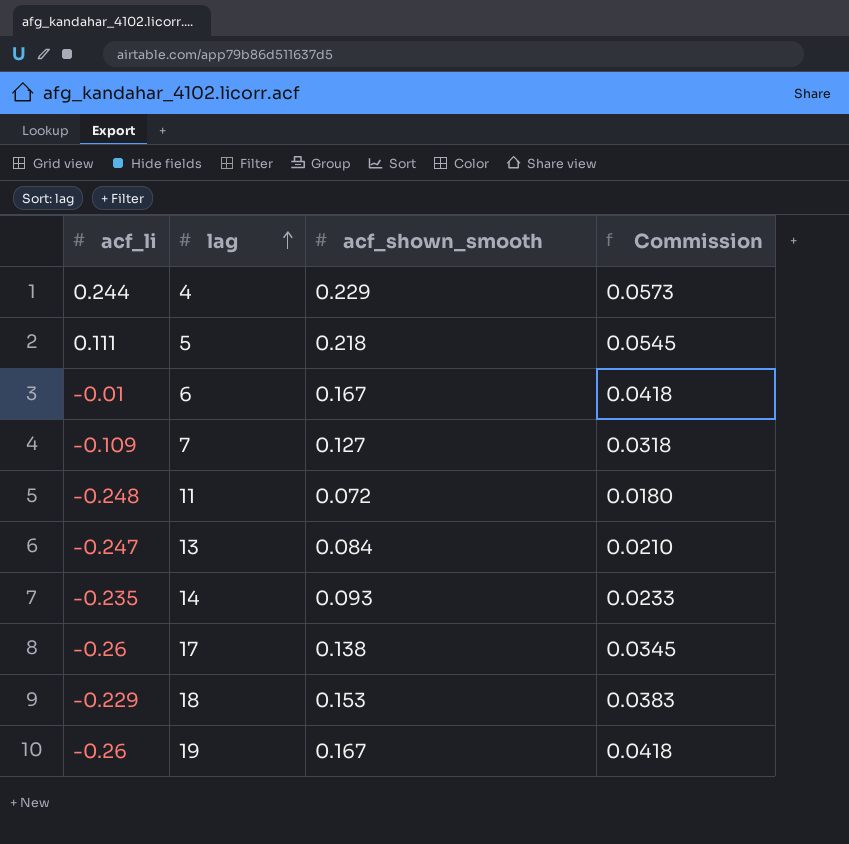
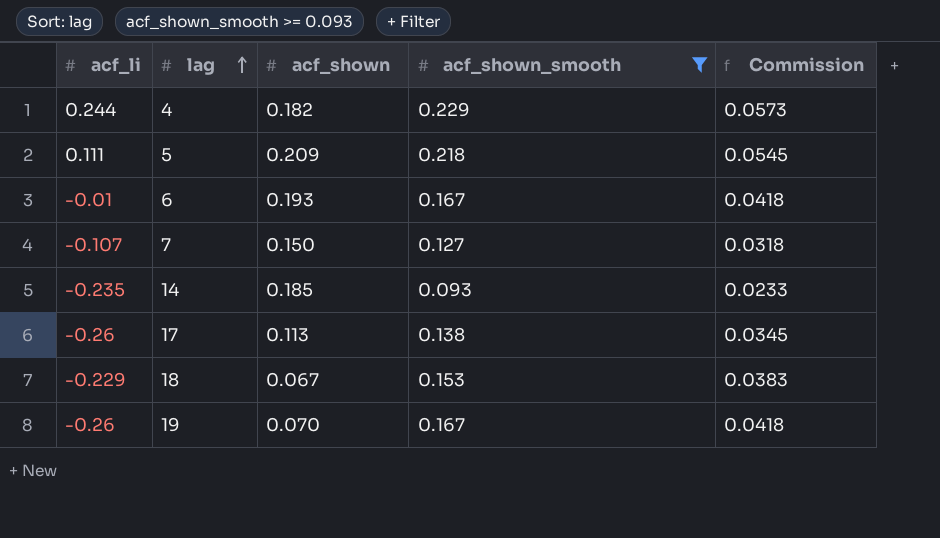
filter: none -> acf_shown_smooth >= 0.093
column acf_shown | position: none -> 3
7 | acf_li: -0.109 -> -0.107

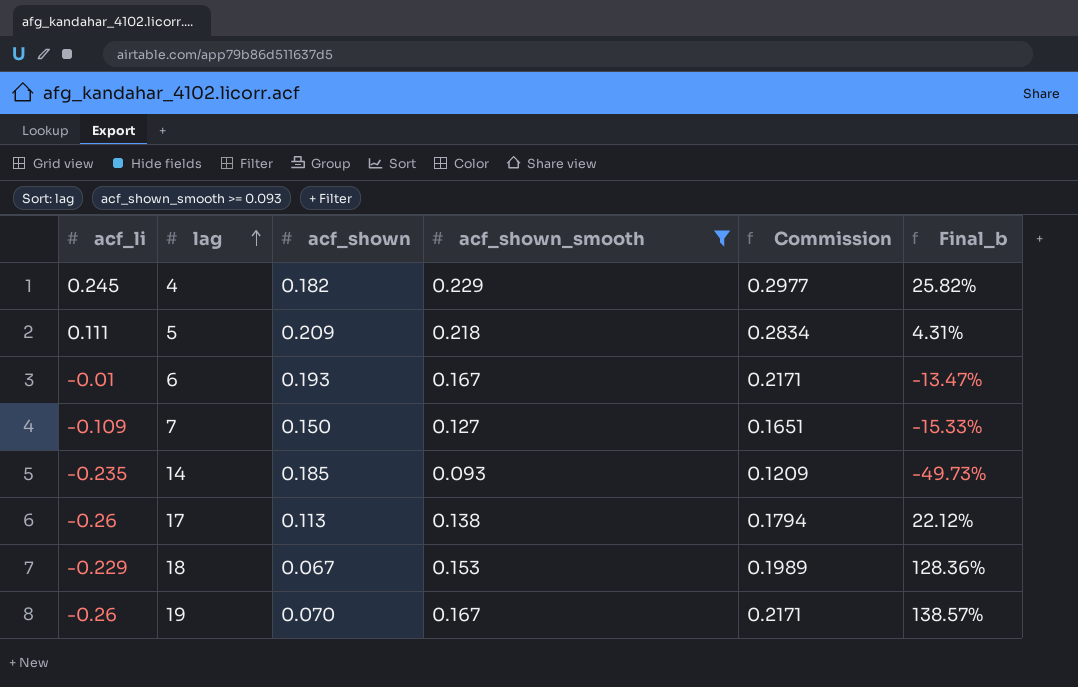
column Commission | formula: [acf_shown_smooth] * 0.25 -> [acf_shown_smooth] * 1.3
column Final_b | formula: none -> ([acf_shown_smooth] - [acf_shown]) / [acf_shown]
4 | acf_li: 0.244 -> 0.245
7 | acf_li: -0.107 -> -0.109

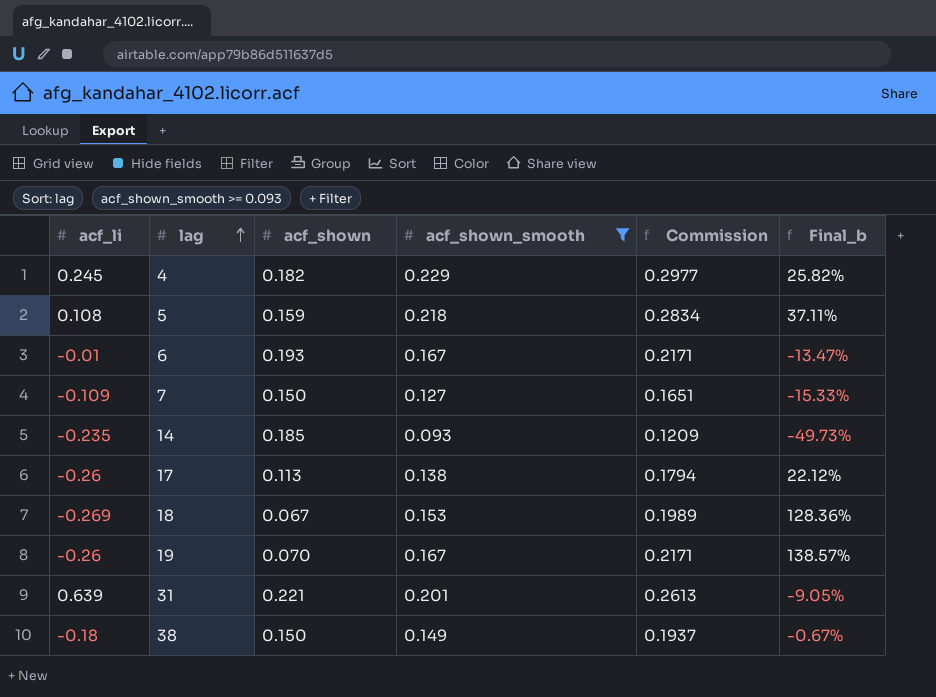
5 | acf_li: 0.111 -> 0.108
5 | acf_shown: 0.209 -> 0.159
5 | Final_b: 4.31% -> 37.11%
18 | acf_li: -0.229 -> -0.269
row 31: none -> 0.639 | 0.221 | 0.201 | 0.2613 | -9.05%
row 38: none -> -0.18 | 0.150 | 0.149 | 0.1937 | -0.67%

